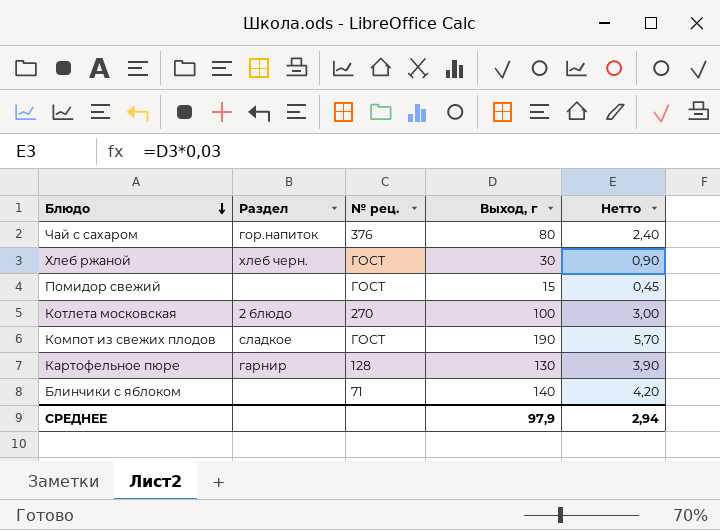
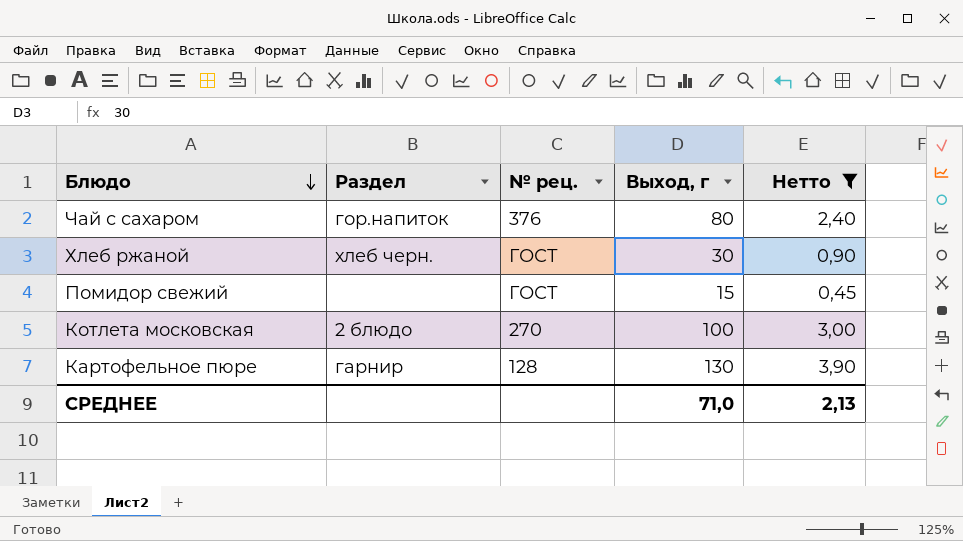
filter: none -> Нетто <= 3,90
СРЕДНЕЕ | Выход, г: 97,9 -> 71,0
СРЕДНЕЕ | Нетто: 2,94 -> 2,13

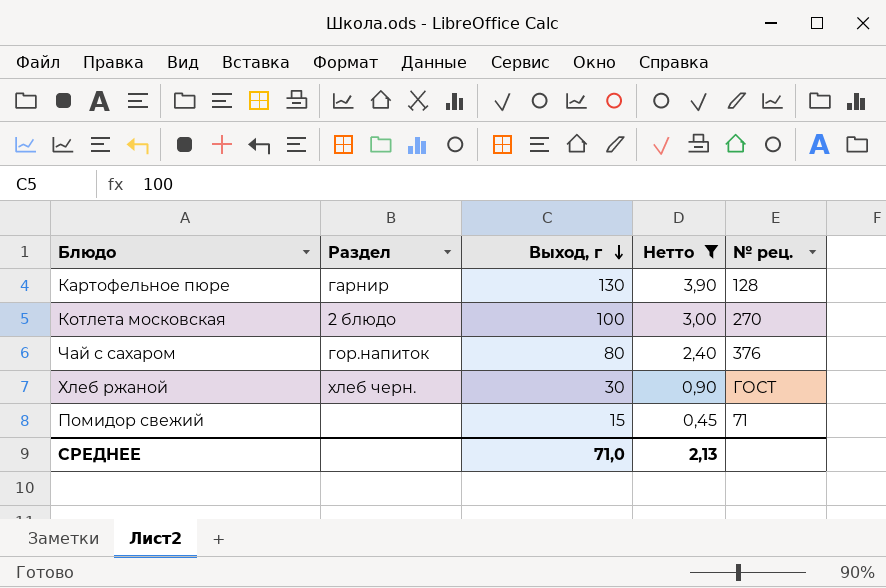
row order: Блюдо descending -> Выход, г descending
column № рец. | position: 3 -> 5
Помидор свежий | № рец.: ГОСТ -> 71

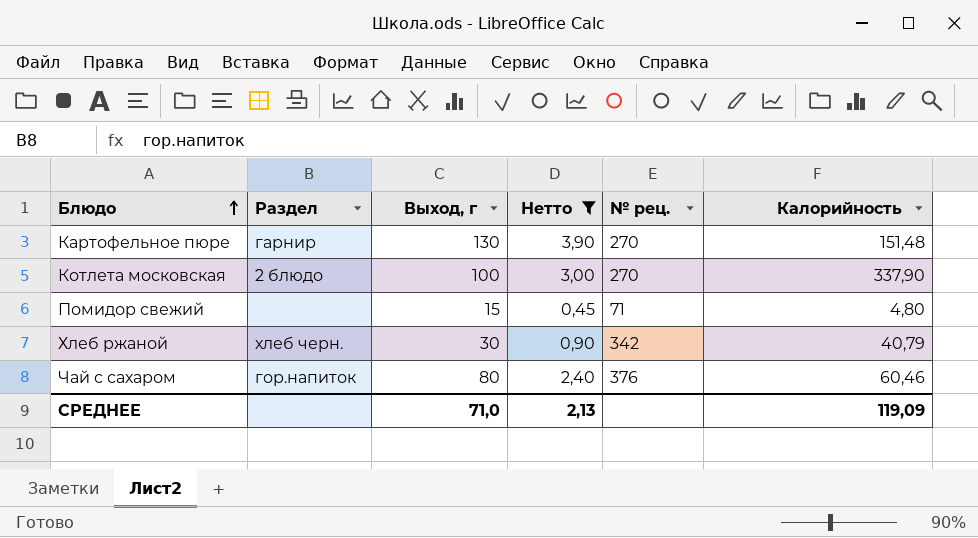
row order: Выход, г descending -> Блюдо ascending
column Калорийность | position: none -> 6
Картофельное пюре | № рец.: 128 -> 270
Хлеб ржаной | № рец.: ГОСТ -> 342

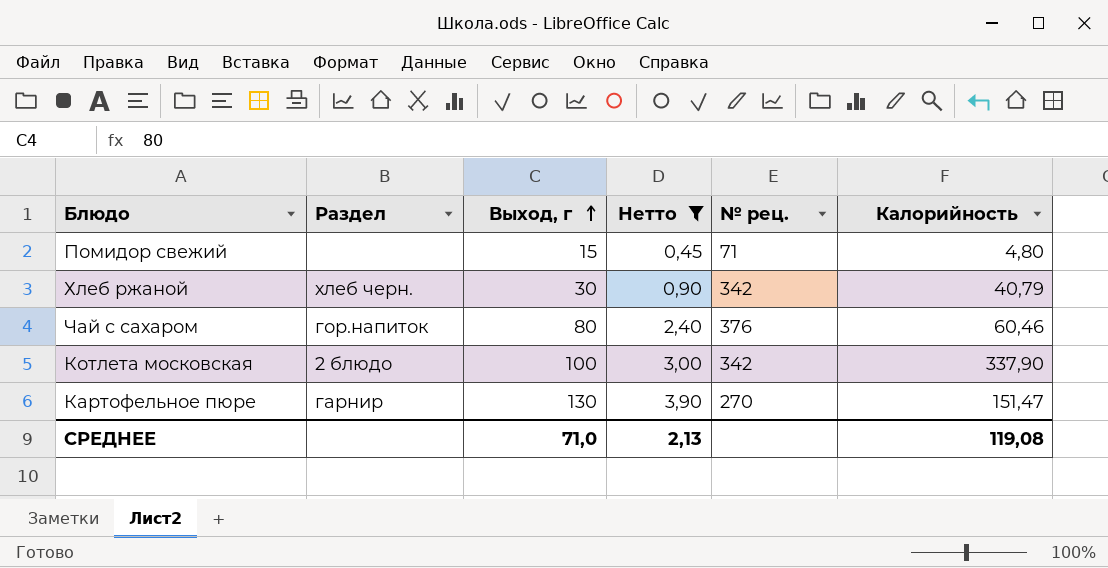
row order: Блюдо ascending -> Выход, г ascending
Котлета московская | № рец.: 270 -> 342
Картофельное пюре | Калорийность: 151,48 -> 151,47
СРЕДНЕЕ | Калорийность: 119,09 -> 119,08

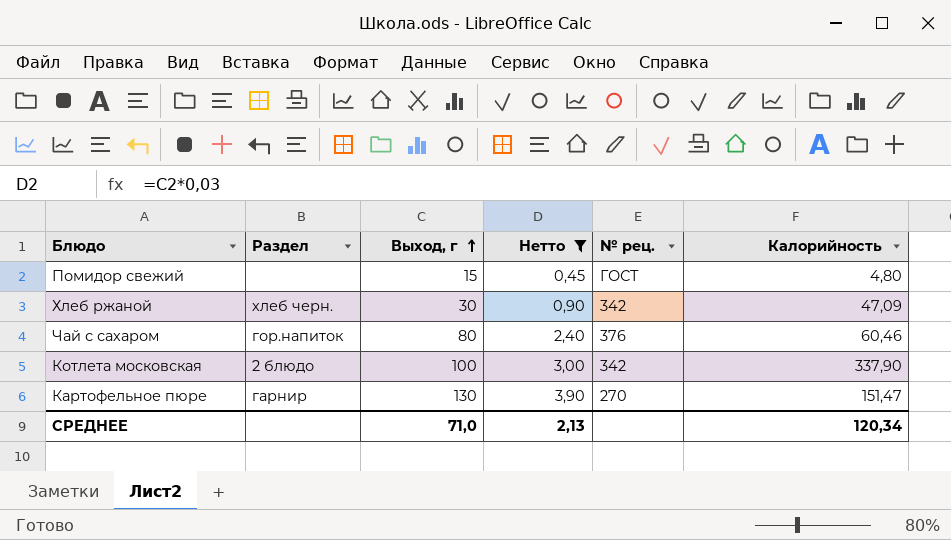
Помидор свежий | № рец.: 71 -> ГОСТ
Хлеб ржаной | Калорийность: 40,79 -> 47,09
СРЕДНЕЕ | Калорийность: 119,08 -> 120,34

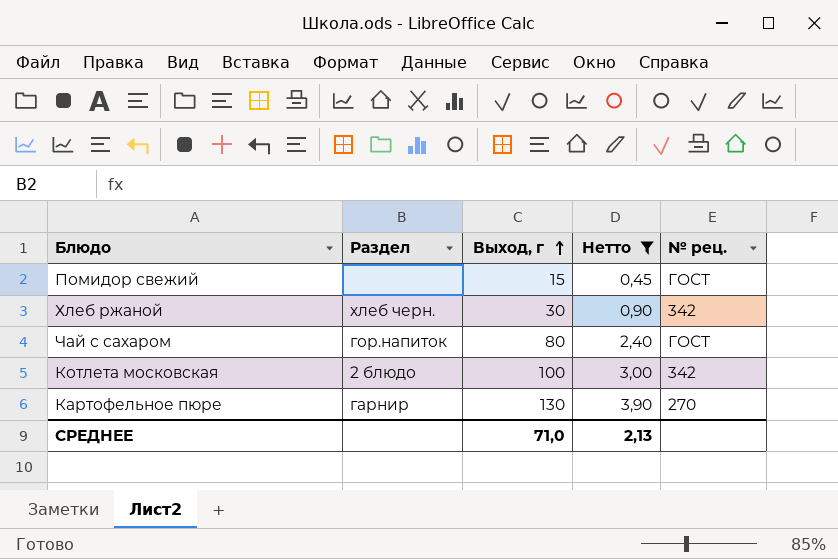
column Калорийность | position: 6 -> none
Чай с сахаром | № рец.: 376 -> ГОСТ

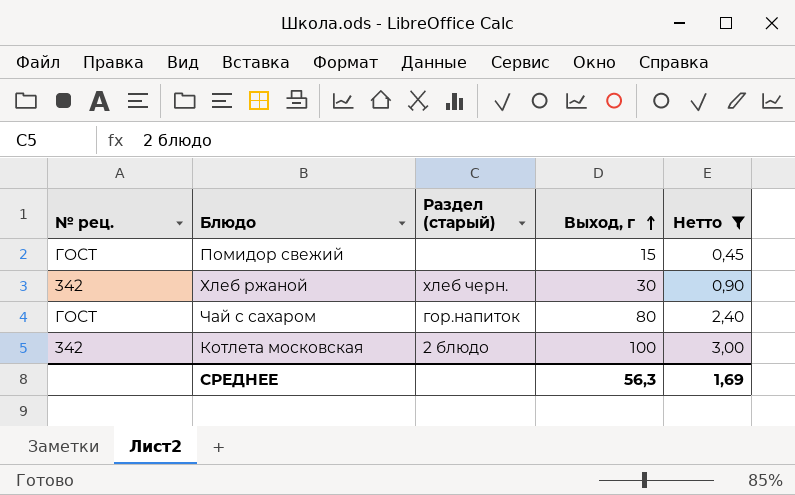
column № рец. | position: 5 -> 1
column name: Раздел -> Раздел (старый)
row Картофельное пюре: гарнир | 130 | 3,90 | 270 -> none
СРЕДНЕЕ | Выход, г: 71,0 -> 56,3
СРЕДНЕЕ | Нетто: 2,13 -> 1,69

